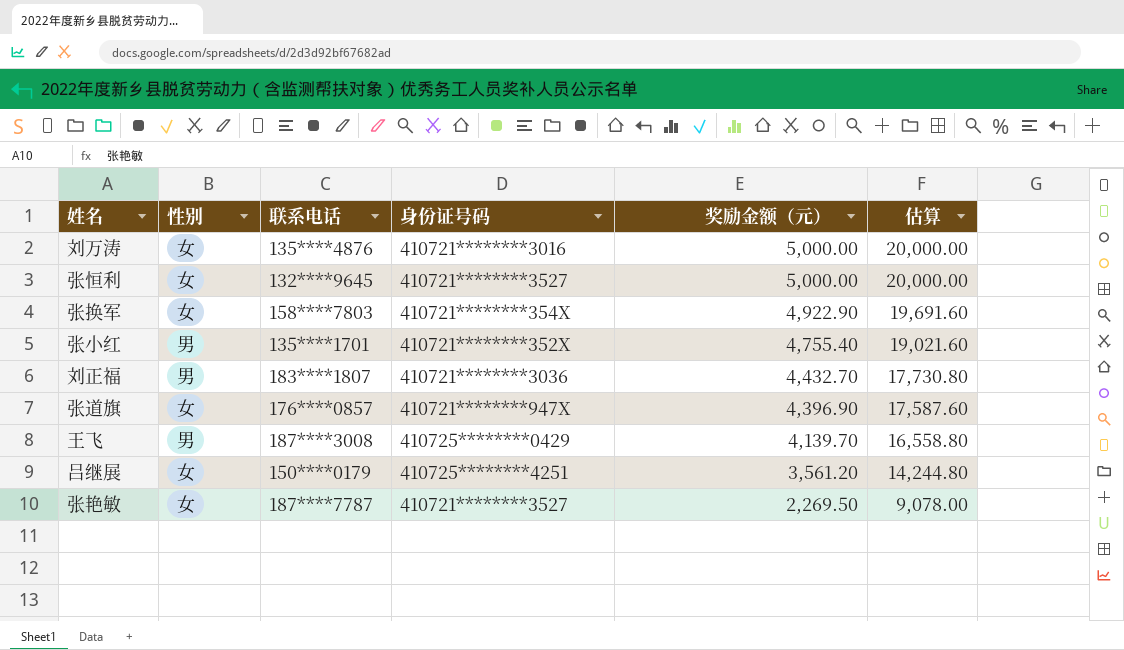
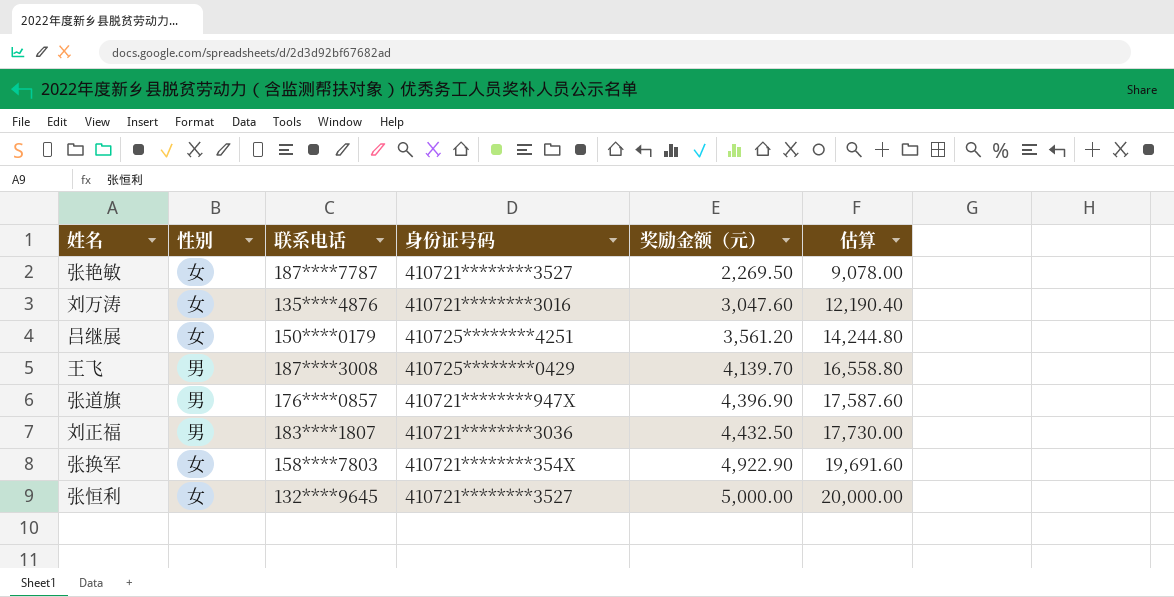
row order: 奖励金额（元） descending -> 奖励金额（元） ascending
row 张小红: 男 | 135****1701 | 410721********352X | 4,755.40 | 19,021.60 -> none
刘万涛 | 奖励金额（元）: 5,000.00 -> 3,047.60
刘万涛 | 估算: 20,000.00 -> 12,190.40
张道旗 | 性别: 女 -> 男
刘正福 | 奖励金额（元）: 4,432.70 -> 4,432.50
刘正福 | 估算: 17,730.80 -> 17,730.00

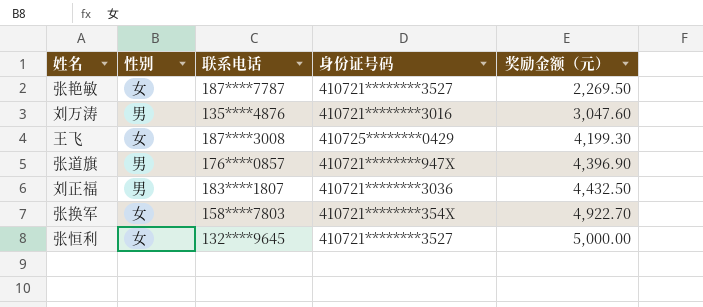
column 估算 | formula: [奖励金额（元）] * 4 -> none
row 吕继展: 女 | 150****0179 | 410725********4251 | 3,561.20 | 14,244.80 -> none
刘万涛 | 性别: 女 -> 男
王飞 | 性别: 男 -> 女
王飞 | 奖励金额（元）: 4,139.70 -> 4,199.30
张换军 | 奖励金额（元）: 4,922.90 -> 4,922.70

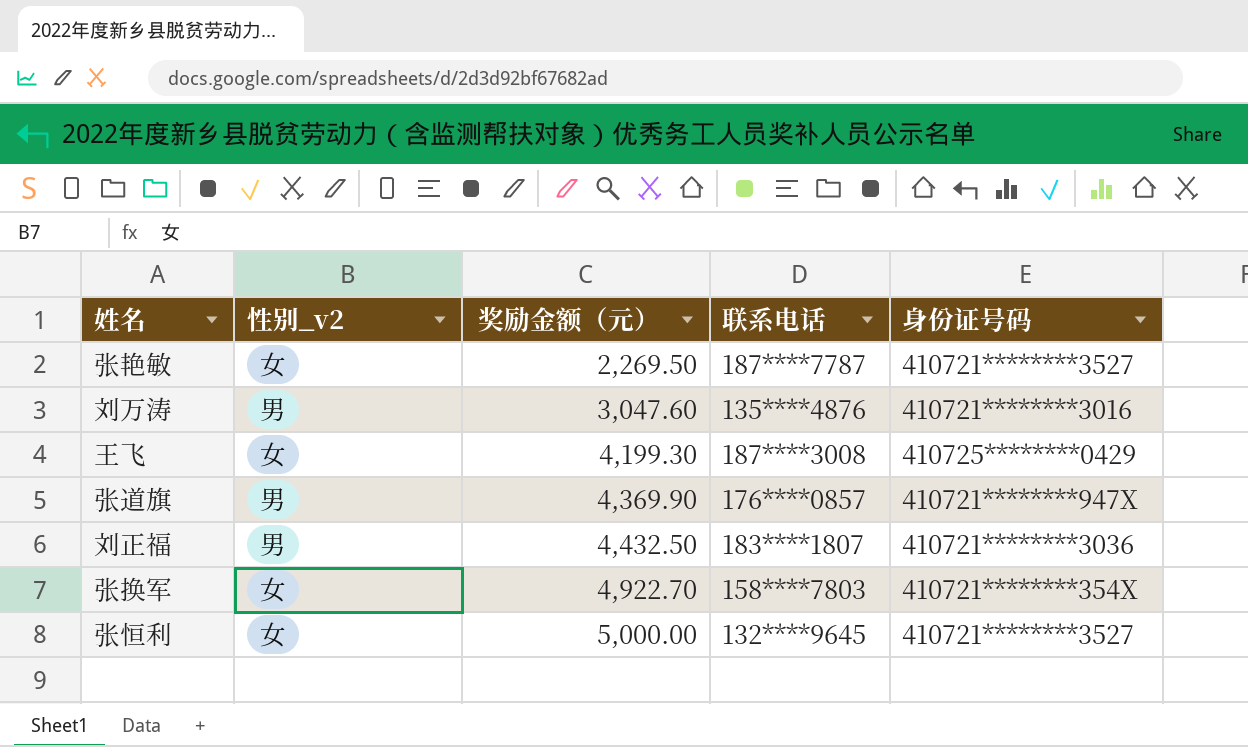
column name: 性别 -> 性别_v2
column 奖励金额（元） | position: 5 -> 3
张道旗 | 奖励金额（元）: 4,396.90 -> 4,369.90

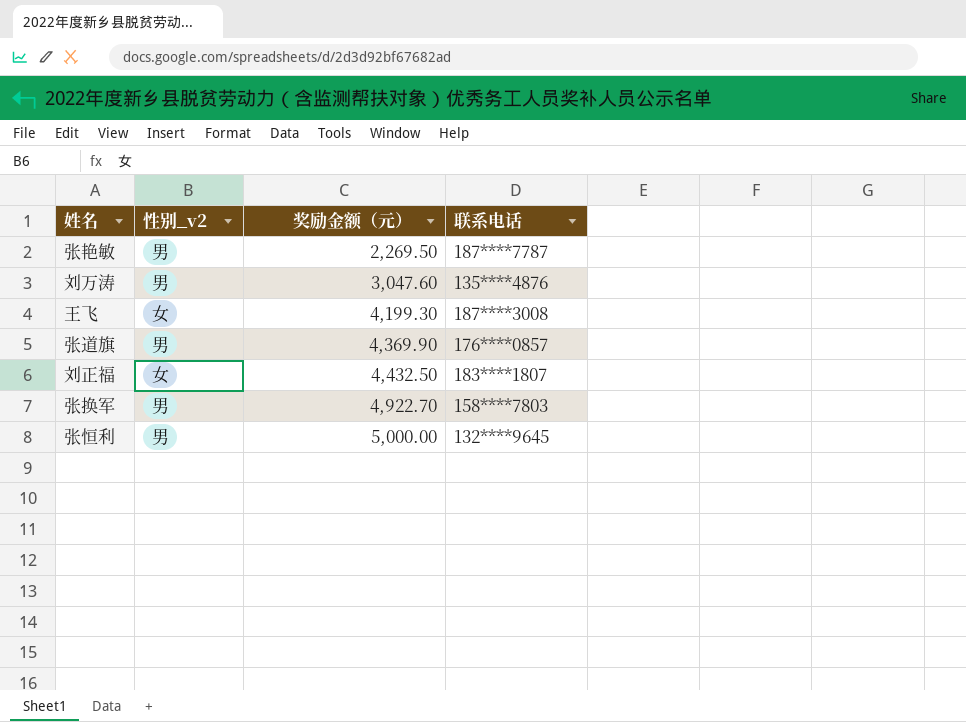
column 身份证号码 | position: 5 -> none
张艳敏 | 性别_v2: 女 -> 男
刘正福 | 性别_v2: 男 -> 女
张换军 | 性别_v2: 女 -> 男
张恒利 | 性别_v2: 女 -> 男

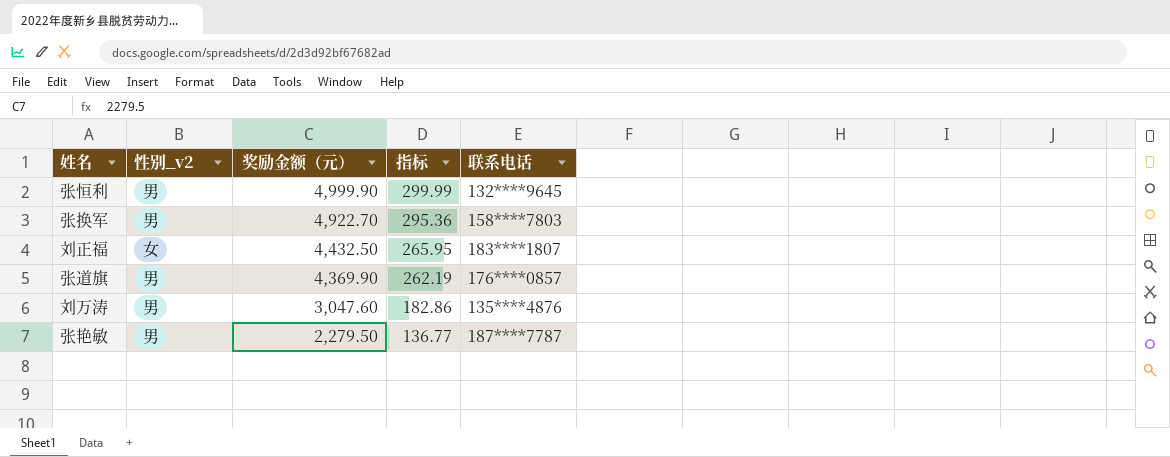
row order: 奖励金额（元） ascending -> 奖励金额（元） descending
column 指标 | formula: none -> [奖励金额（元）] * 0.06
row 王飞: 女 | 4,199.30 | 187****3008 -> none
张恒利 | 奖励金额（元）: 5,000.00 -> 4,999.90
张艳敏 | 奖励金额（元）: 2,269.50 -> 2,279.50

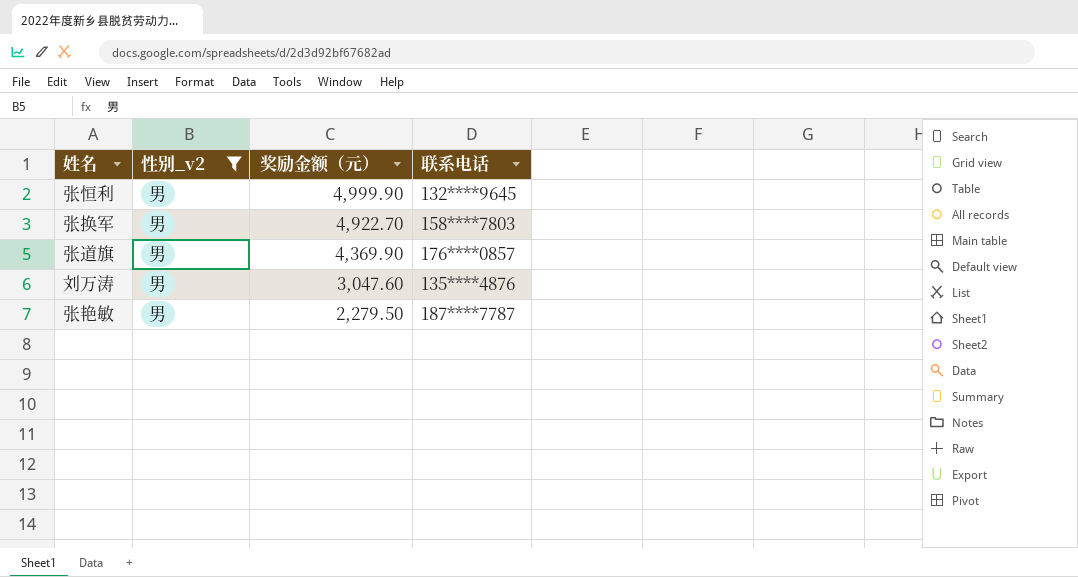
filter: none -> 性别_v2 = 男
column 指标 | formula: [奖励金额（元）] * 0.06 -> none

